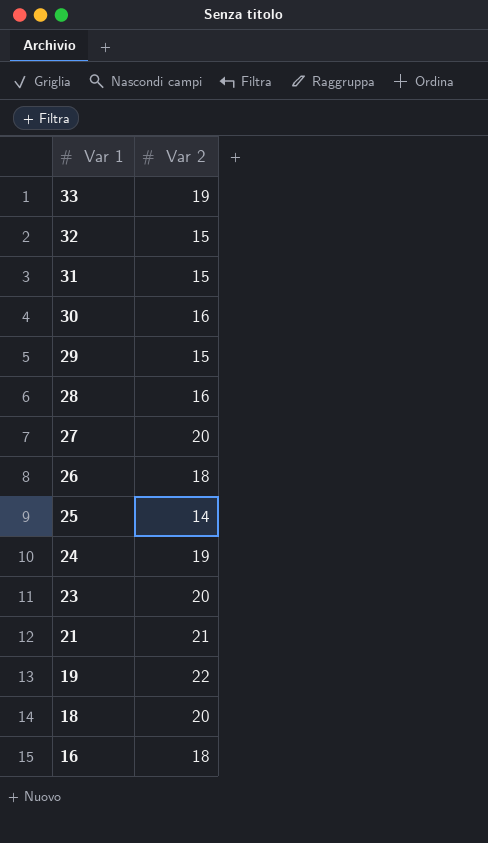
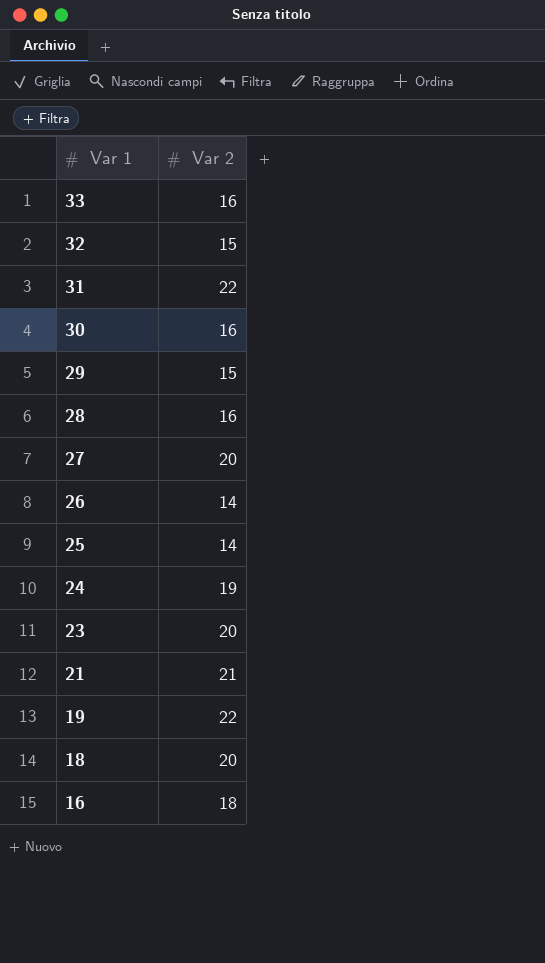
33 | Var 2: 19 -> 16
31 | Var 2: 15 -> 22
26 | Var 2: 18 -> 14

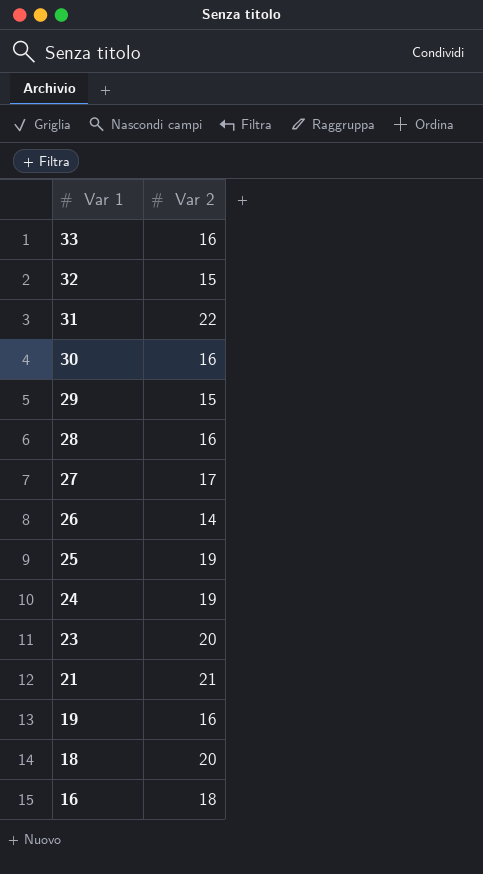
27 | Var 2: 20 -> 17
25 | Var 2: 14 -> 19
19 | Var 2: 22 -> 16

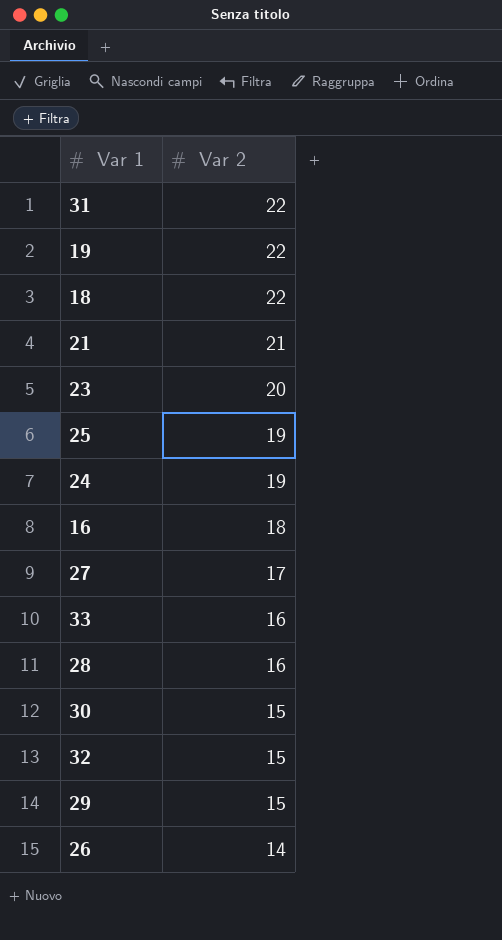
row order: Var 1 descending -> Var 2 descending
19 | Var 2: 16 -> 22
18 | Var 2: 20 -> 22
30 | Var 2: 16 -> 15

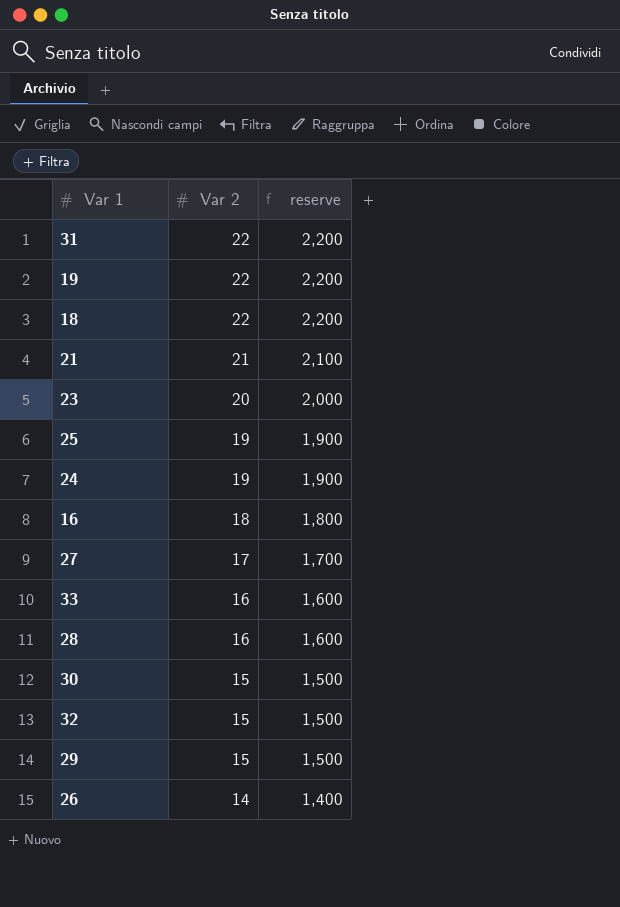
column reserve | formula: none -> [Var 2] * 100

